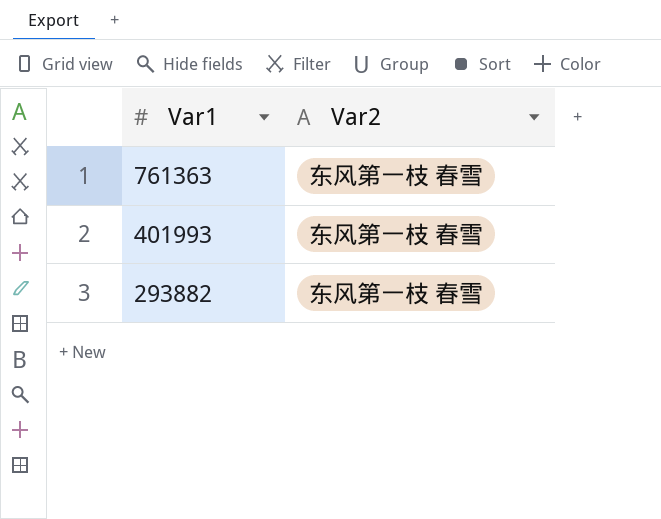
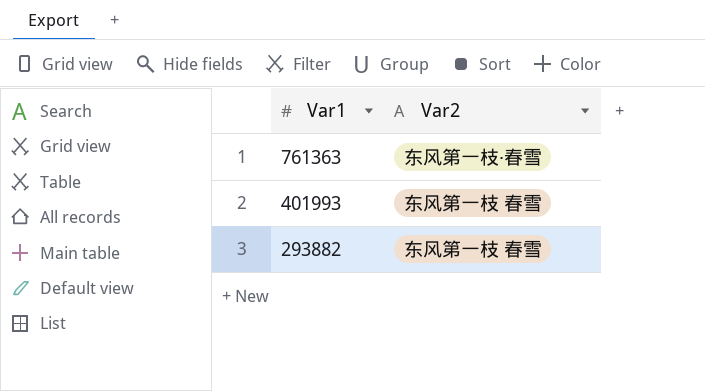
761363 | Var2: 东风第一枝 春雪 -> 东风第一枝·春雪

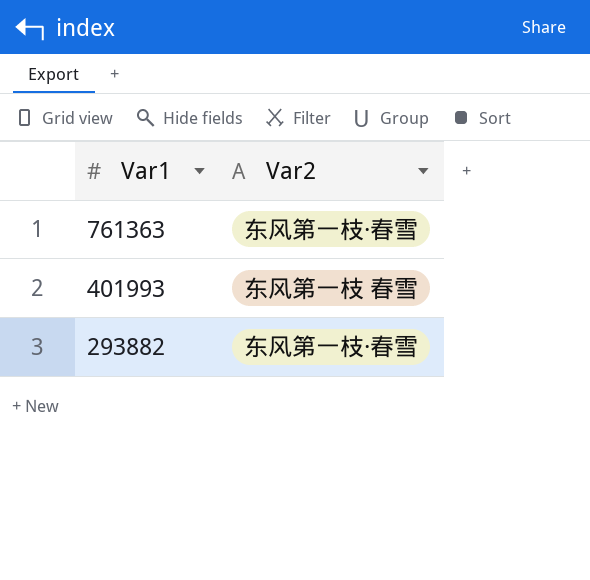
293882 | Var2: 东风第一枝 春雪 -> 东风第一枝·春雪

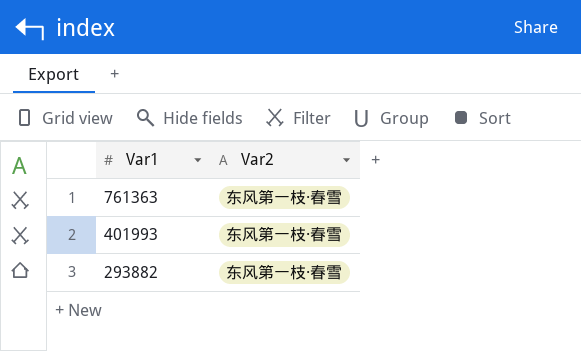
401993 | Var2: 东风第一枝 春雪 -> 东风第一枝·春雪

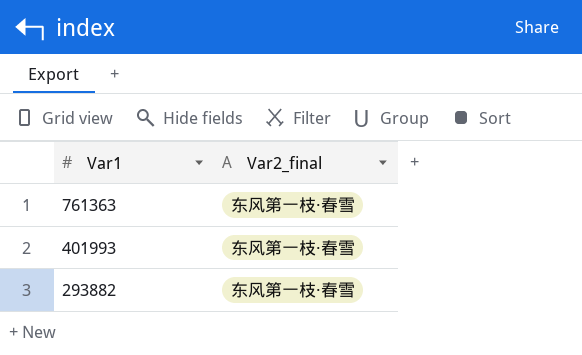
column name: Var2 -> Var2_final

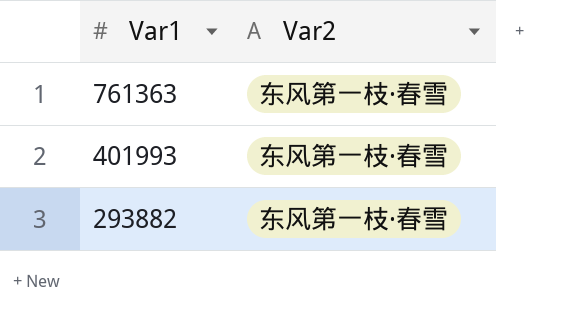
column name: Var2_final -> Var2

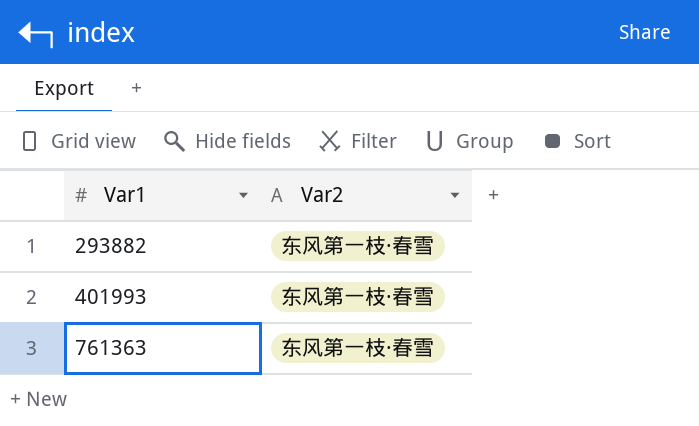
row order: Var1 descending -> Var1 ascending

